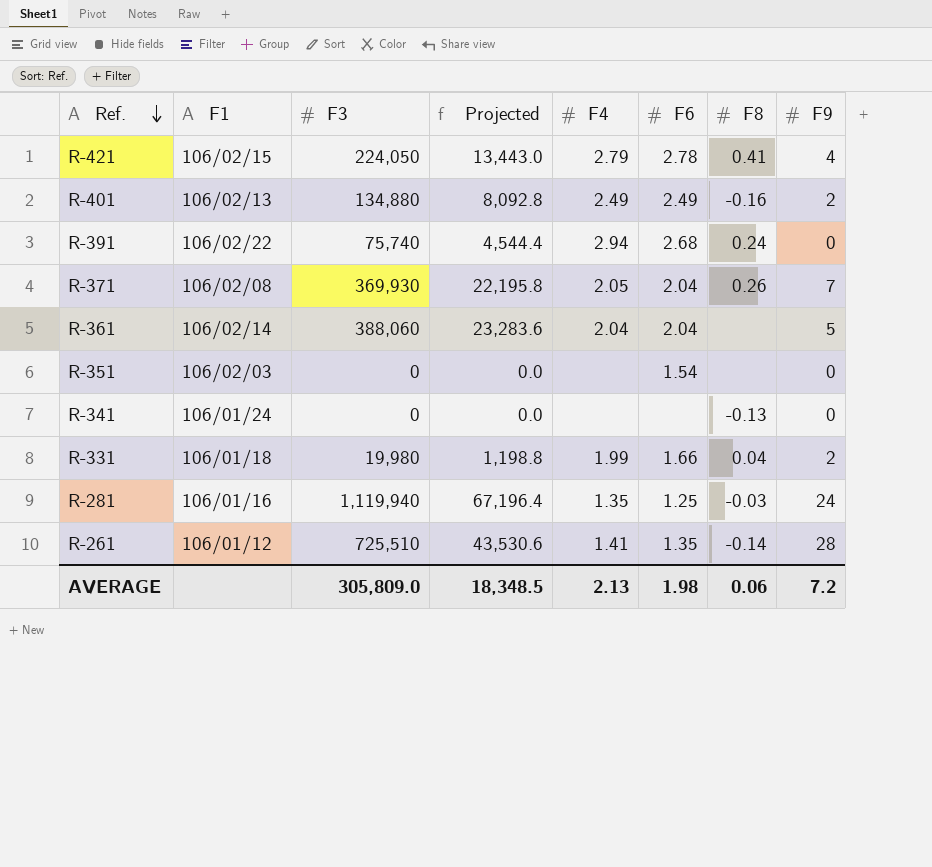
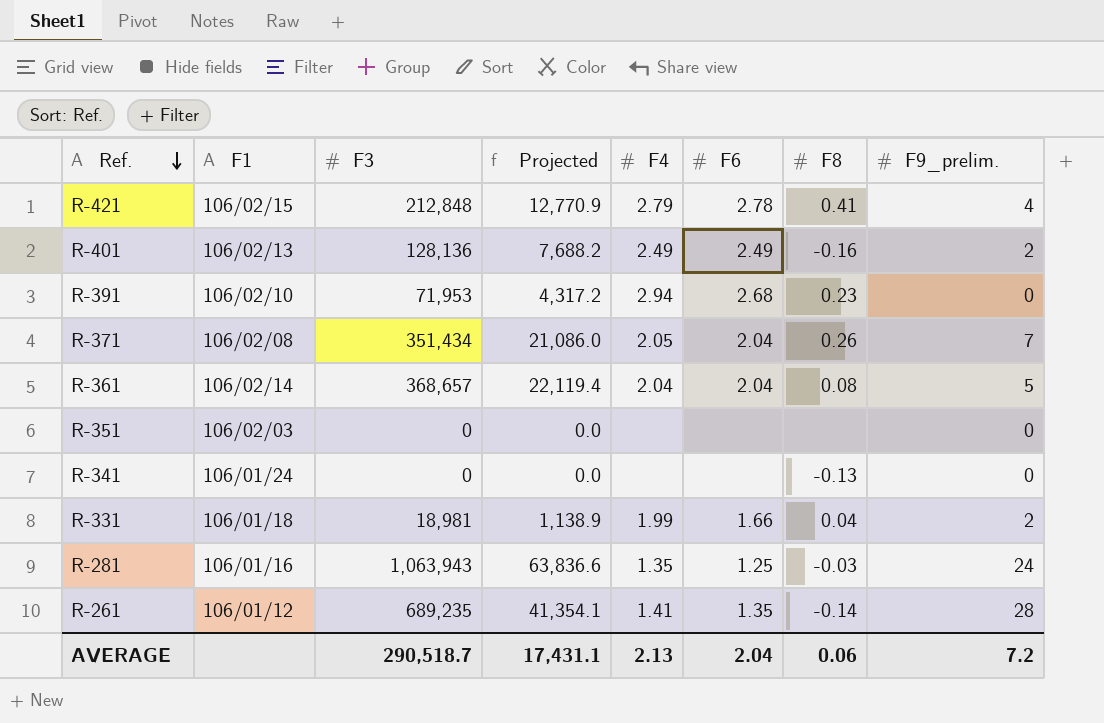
column name: F9 -> F9_prelim.
R-421 | F3: 224,050 -> 212,848
R-421 | Projected: 13,443.0 -> 12,770.9
R-401 | F3: 134,880 -> 128,136
R-401 | Projected: 8,092.8 -> 7,688.2
R-391 | F1: 106/02/22 -> 106/02/10
R-391 | F3: 75,740 -> 71,953
R-391 | Projected: 4,544.4 -> 4,317.2
R-391 | F8: 0.24 -> 0.23
R-371 | F3: 369,930 -> 351,434
R-371 | Projected: 22,195.8 -> 21,086.0
R-361 | F3: 388,060 -> 368,657
R-361 | Projected: 23,283.6 -> 22,119.4
R-361 | F8: none -> 0.08
R-351 | F6: 1.54 -> none
R-331 | F3: 19,980 -> 18,981
R-331 | Projected: 1,198.8 -> 1,138.9
R-281 | F3: 1,119,940 -> 1,063,943
R-281 | Projected: 67,196.4 -> 63,836.6
R-261 | F3: 725,510 -> 689,235
R-261 | Projected: 43,530.6 -> 41,354.1
AVERAGE | F3: 305,809.0 -> 290,518.7
AVERAGE | Projected: 18,348.5 -> 17,431.1
AVERAGE | F6: 1.98 -> 2.04

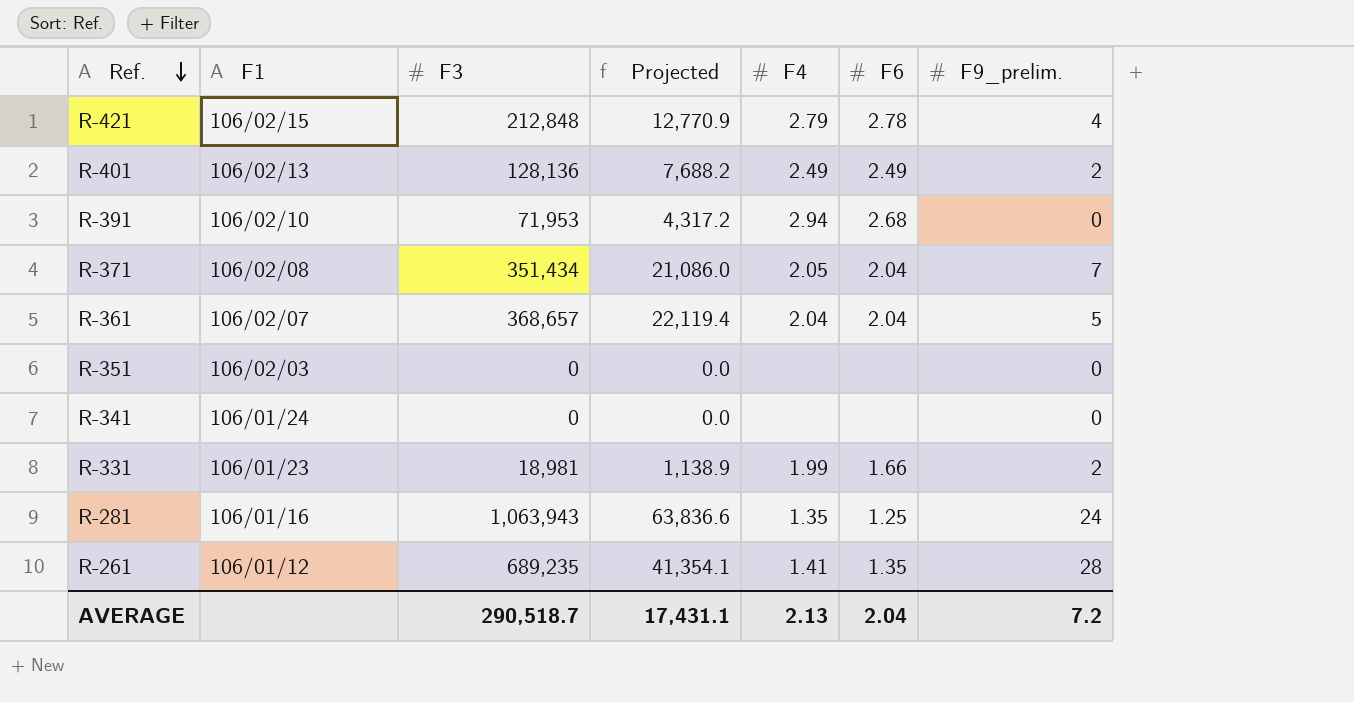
column F8 | position: 7 -> none
R-361 | F1: 106/02/14 -> 106/02/07
R-331 | F1: 106/01/18 -> 106/01/23

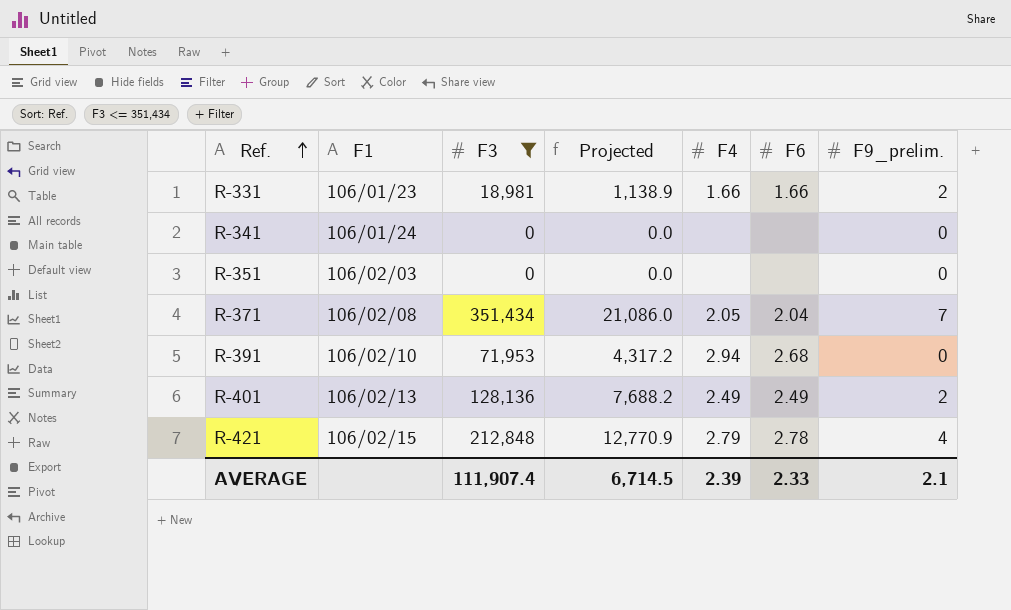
filter: none -> F3 <= 351,434
row order: Ref. descending -> Ref. ascending
R-331 | F4: 1.99 -> 1.66
AVERAGE | F3: 290,518.7 -> 111,907.4
AVERAGE | Projected: 17,431.1 -> 6,714.5
AVERAGE | F4: 2.13 -> 2.39
AVERAGE | F6: 2.04 -> 2.33
AVERAGE | F9_prelim.: 7.2 -> 2.1

